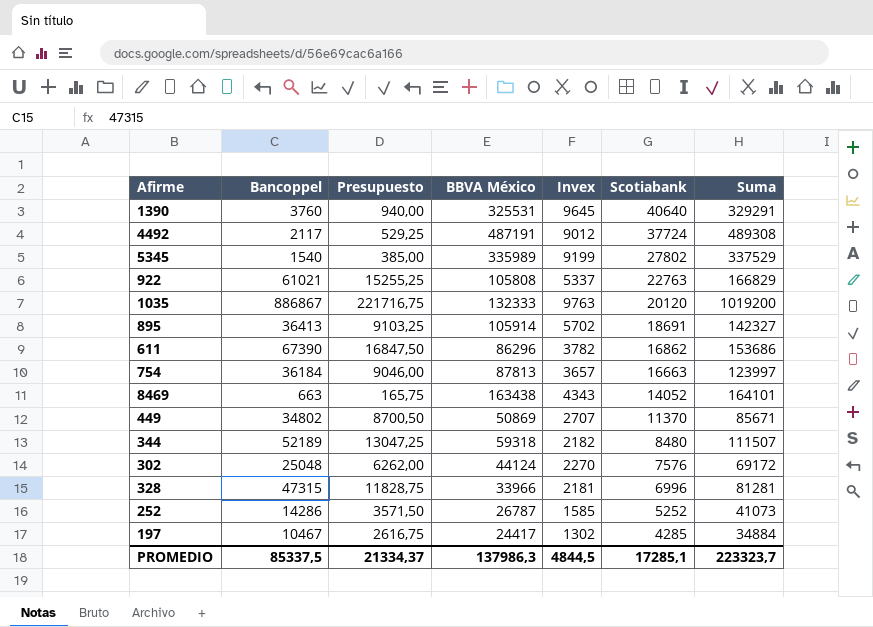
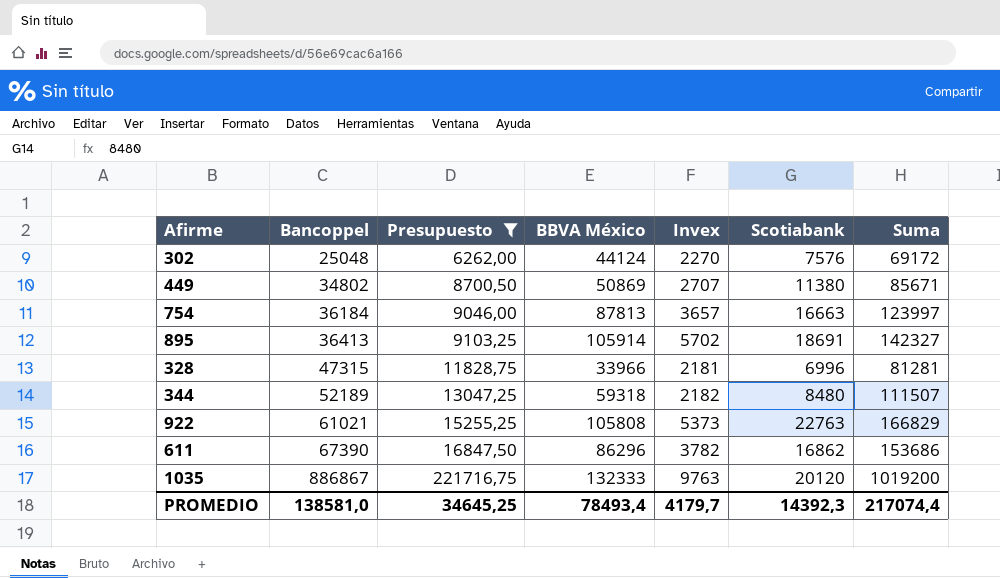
filter: none -> Presupuesto >= 6262,00
row order: Scotiabank descending -> Bancoppel ascending
449 | Scotiabank: 11370 -> 11380
922 | Invex: 5337 -> 5373
PROMEDIO | Bancoppel: 85337,5 -> 138581,0
PROMEDIO | Presupuesto: 21334,37 -> 34645,25
PROMEDIO | BBVA México: 137986,3 -> 78493,4
PROMEDIO | Invex: 4844,5 -> 4179,7
PROMEDIO | Scotiabank: 17285,1 -> 14392,3
PROMEDIO | Suma: 223323,7 -> 217074,4

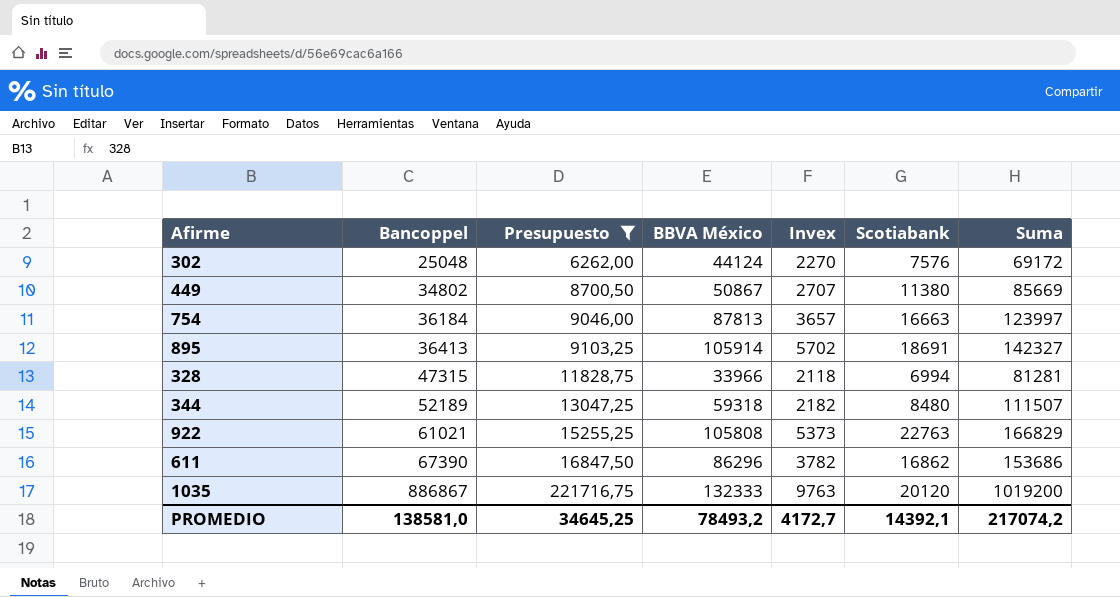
449 | BBVA México: 50869 -> 50867
449 | Suma: 85671 -> 85669
328 | Invex: 2181 -> 2118
328 | Scotiabank: 6996 -> 6994
PROMEDIO | BBVA México: 78493,4 -> 78493,2
PROMEDIO | Invex: 4179,7 -> 4172,7
PROMEDIO | Scotiabank: 14392,3 -> 14392,1
PROMEDIO | Suma: 217074,4 -> 217074,2

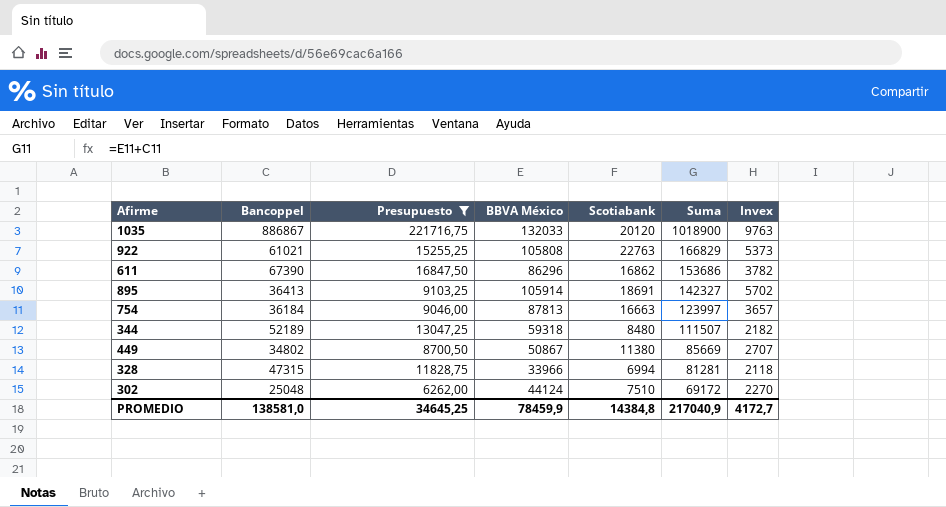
row order: Bancoppel ascending -> Suma descending
column Invex | position: 5 -> 7
1035 | BBVA México: 132333 -> 132033
1035 | Suma: 1019200 -> 1018900
302 | Scotiabank: 7576 -> 7510
PROMEDIO | BBVA México: 78493,2 -> 78459,9
PROMEDIO | Scotiabank: 14392,1 -> 14384,8
PROMEDIO | Suma: 217074,2 -> 217040,9

